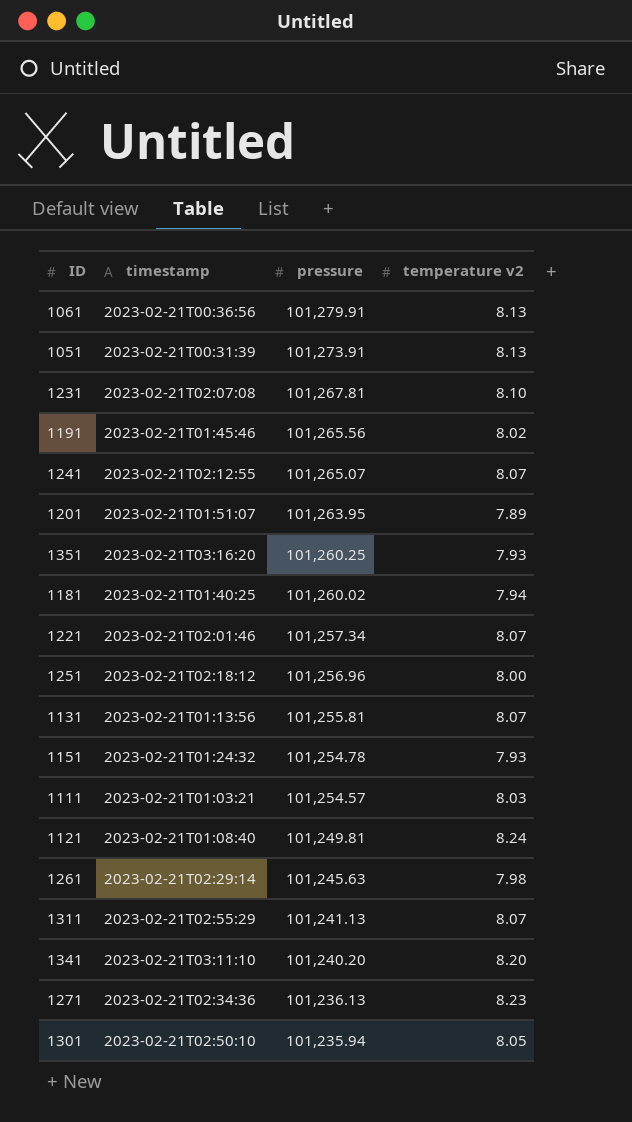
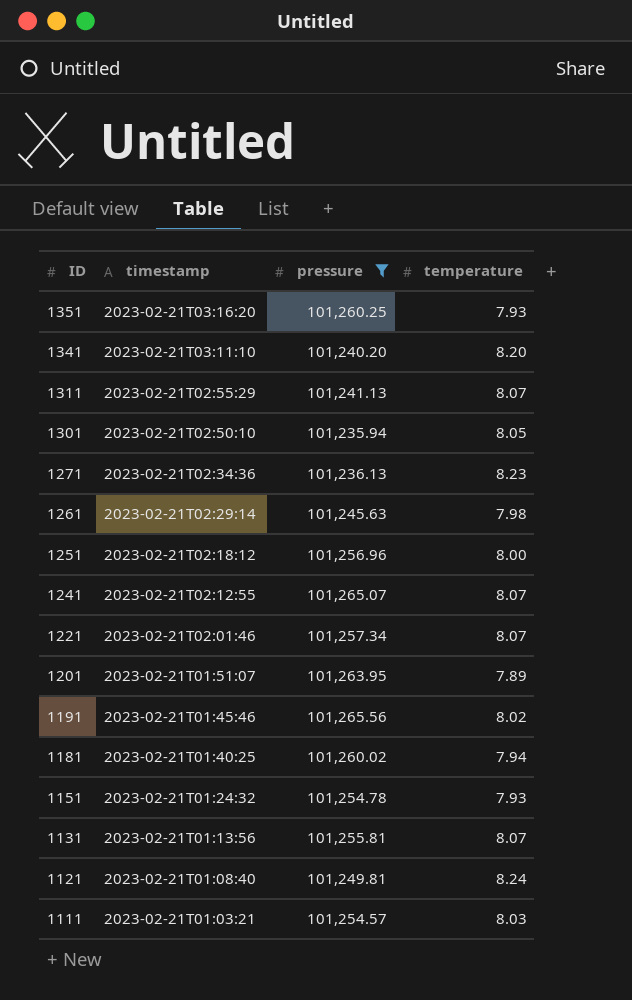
filter: none -> pressure <= 101,265.56
row order: pressure descending -> ID descending
column name: temperature v2 -> temperature

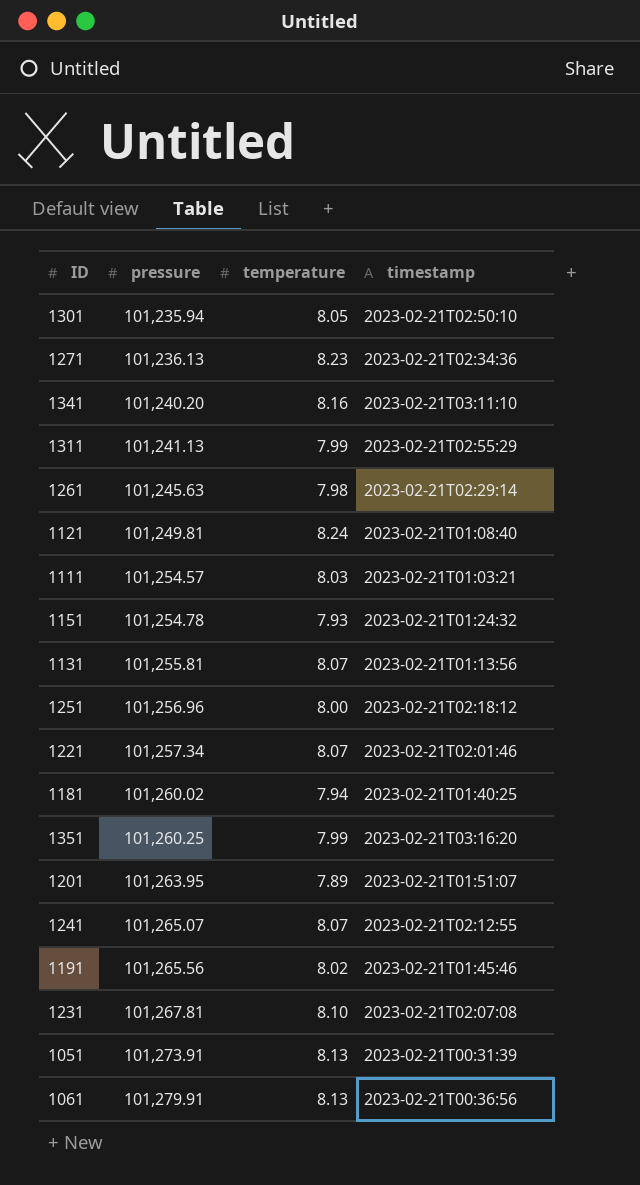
filter: pressure <= 101,265.56 -> none
row order: ID descending -> pressure ascending
column timestamp | position: 2 -> 4
1341 | temperature: 8.20 -> 8.16
1311 | temperature: 8.07 -> 7.99
1351 | temperature: 7.93 -> 7.99

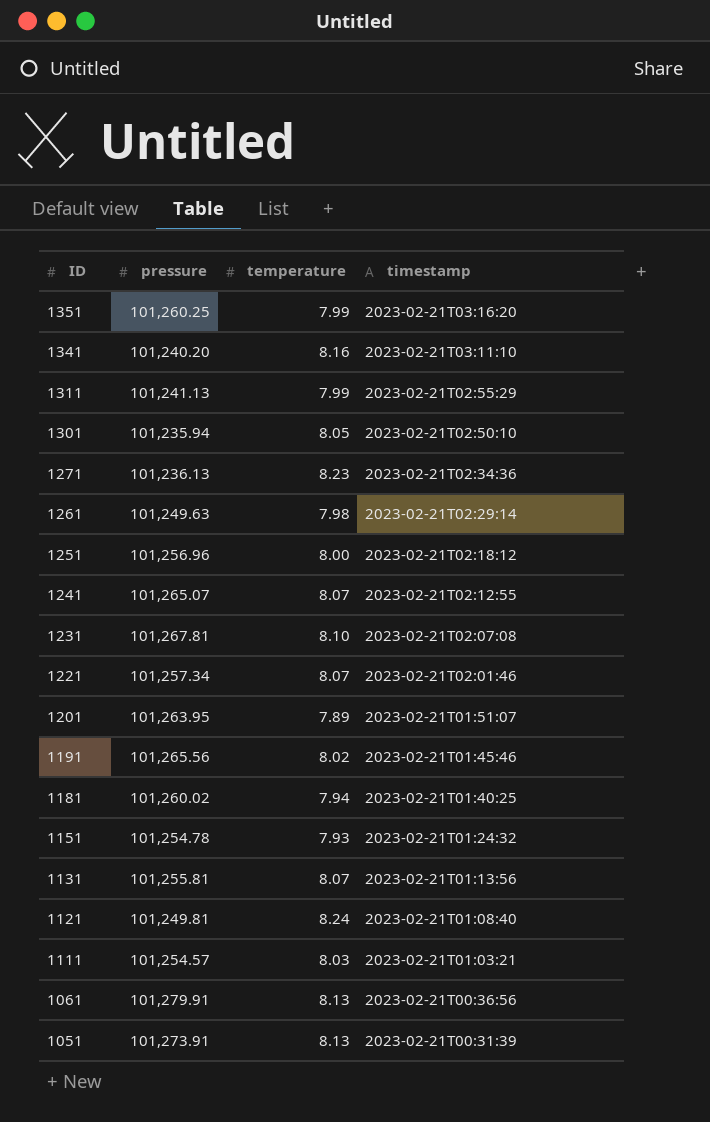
row order: pressure ascending -> ID descending
1261 | pressure: 101,245.63 -> 101,249.63

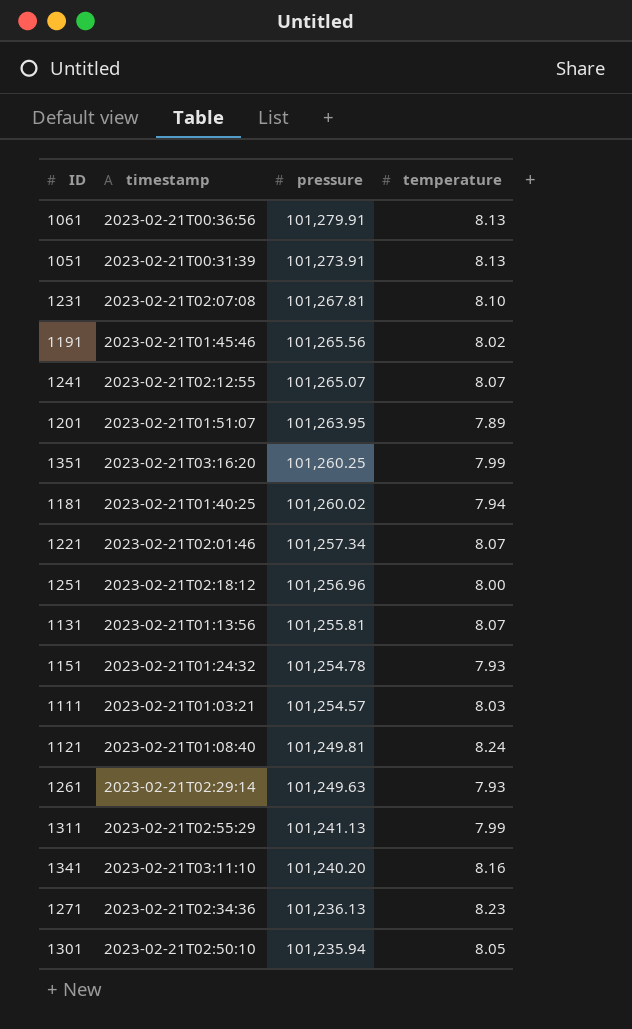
row order: ID descending -> pressure descending
column timestamp | position: 4 -> 2
1261 | temperature: 7.98 -> 7.93

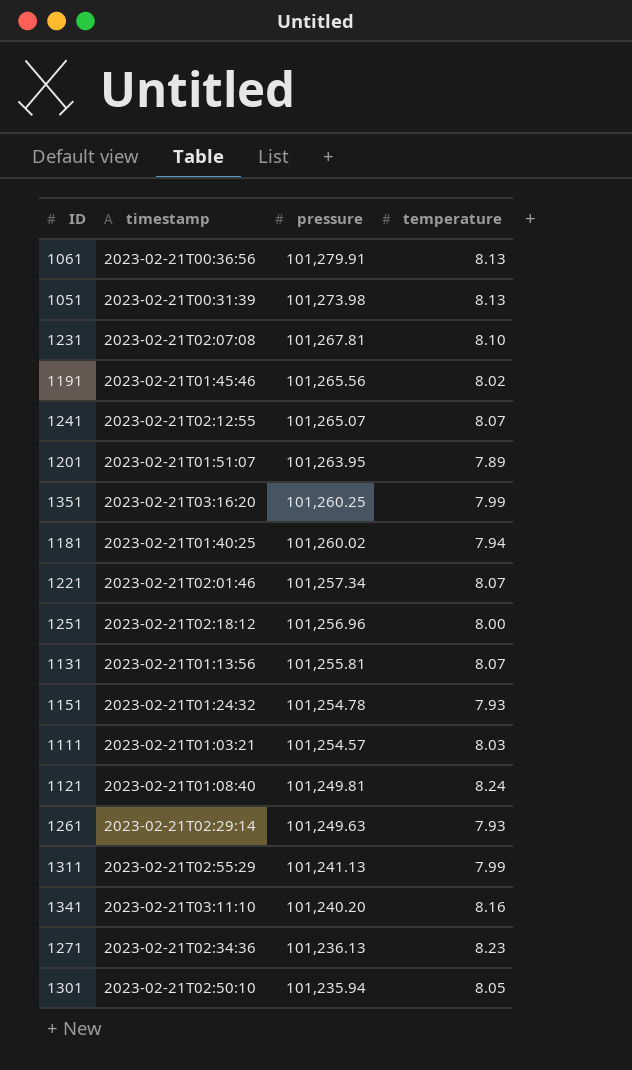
1051 | pressure: 101,273.91 -> 101,273.98

